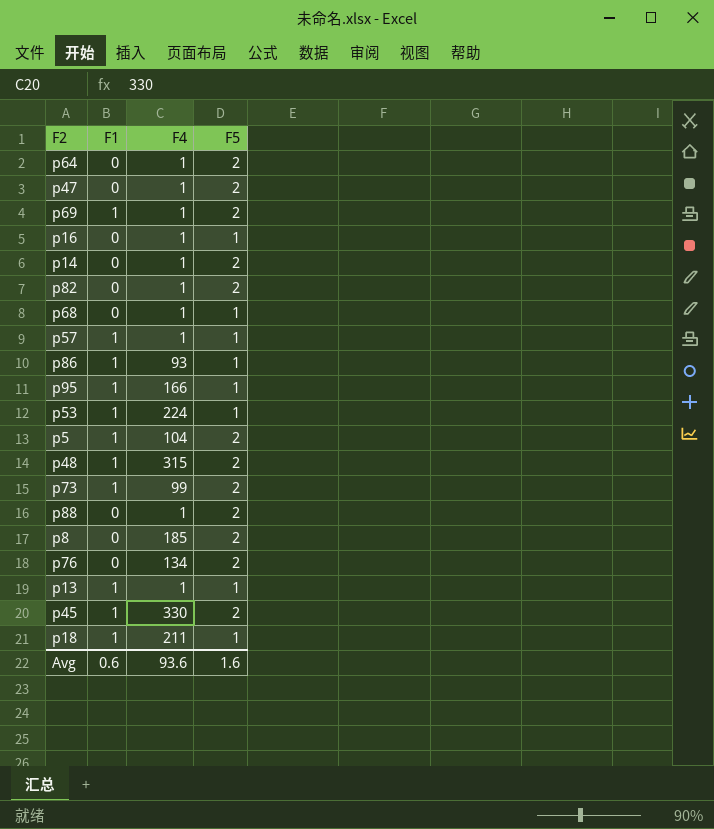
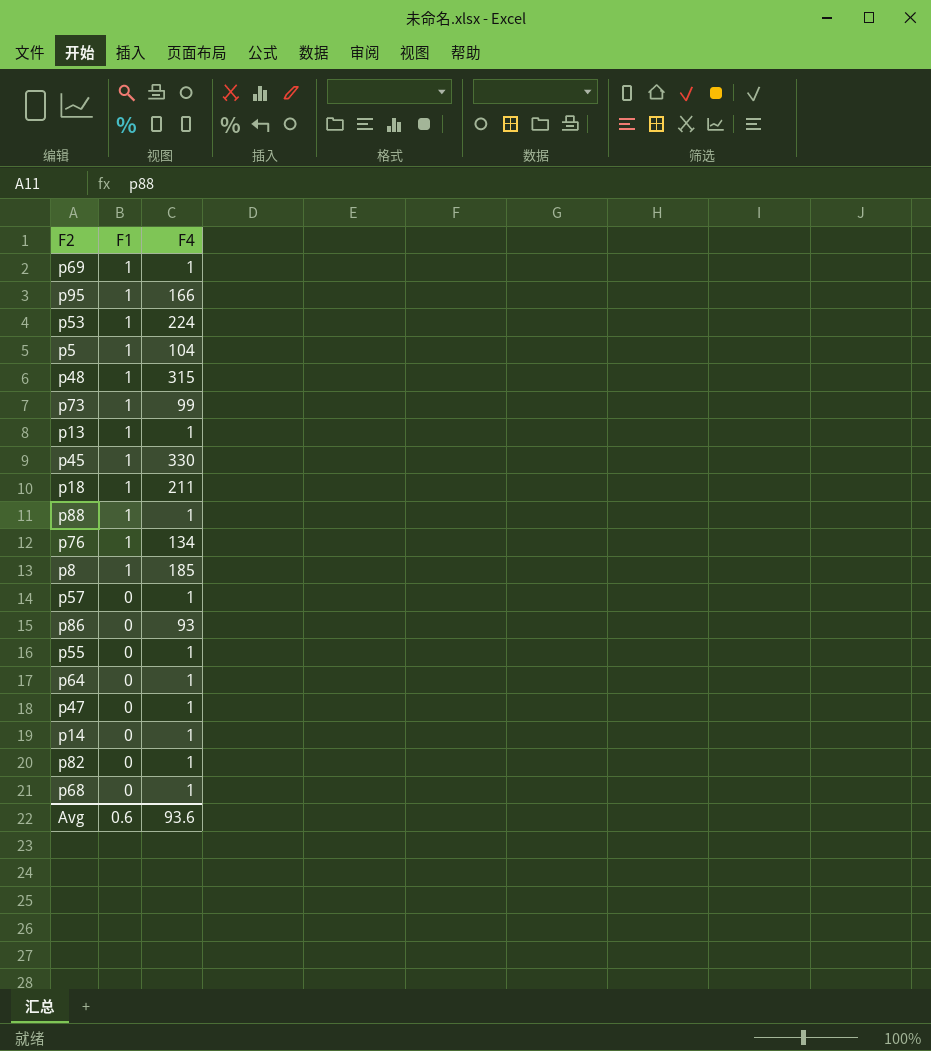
row order: none -> F1 descending
column F5 | position: 4 -> none
row p16: 0 | 1 | 1 -> none
p88 | F1: 0 -> 1
p76 | F1: 0 -> 1
p8 | F1: 0 -> 1
p57 | F1: 1 -> 0
p86 | F1: 1 -> 0
row p55: none -> 0 | 1

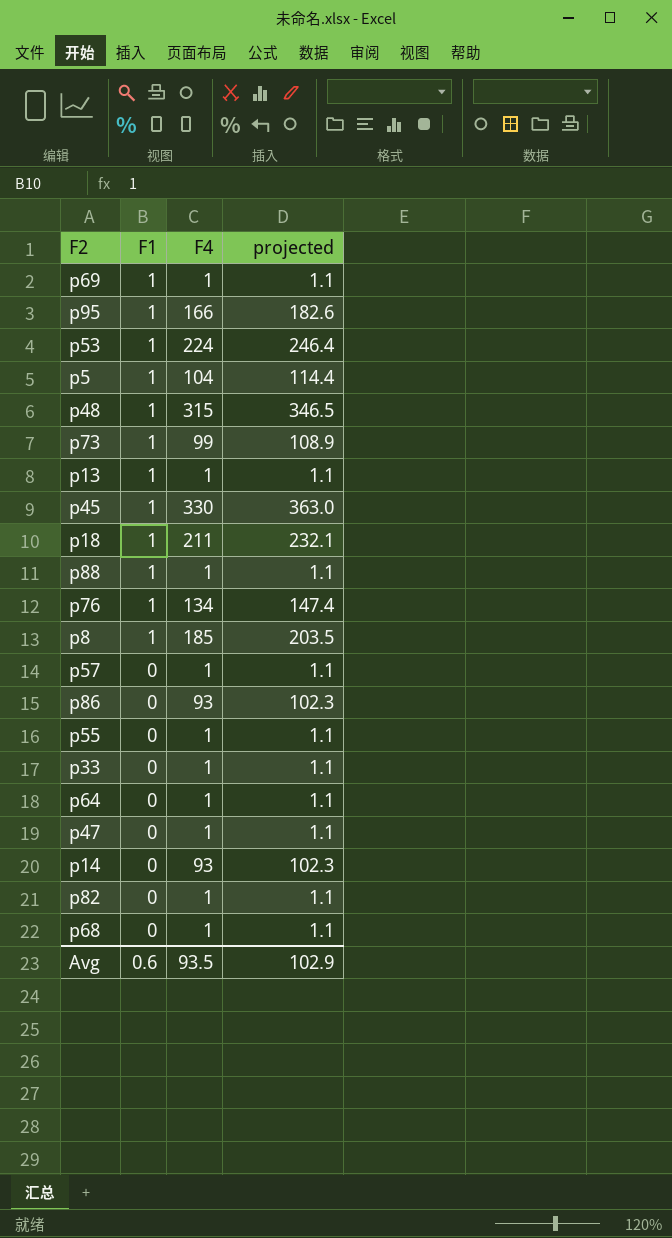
column projected | formula: none -> [F4] * 1.1
row p33: none -> 0 | 1 | 1.1
p14 | F4: 1 -> 93
Avg | F4: 93.6 -> 93.5

